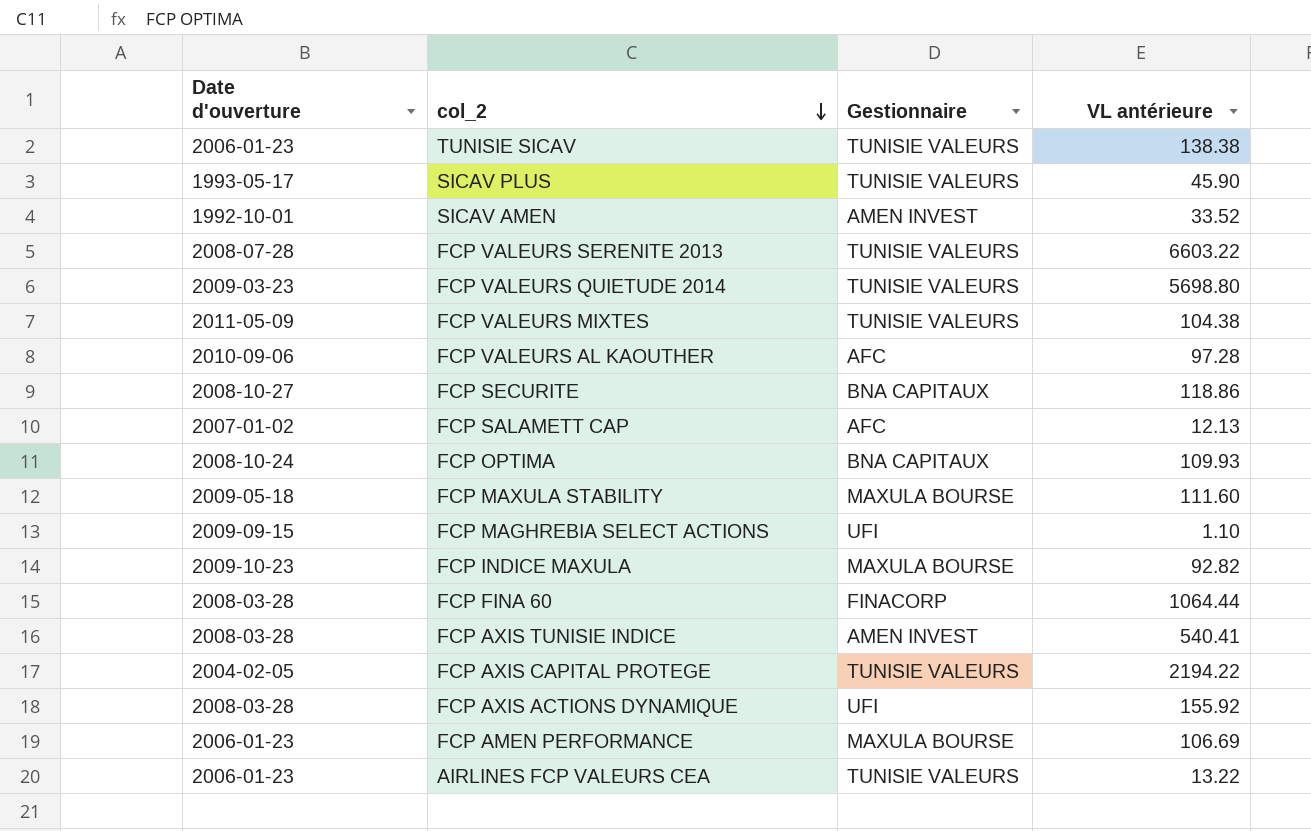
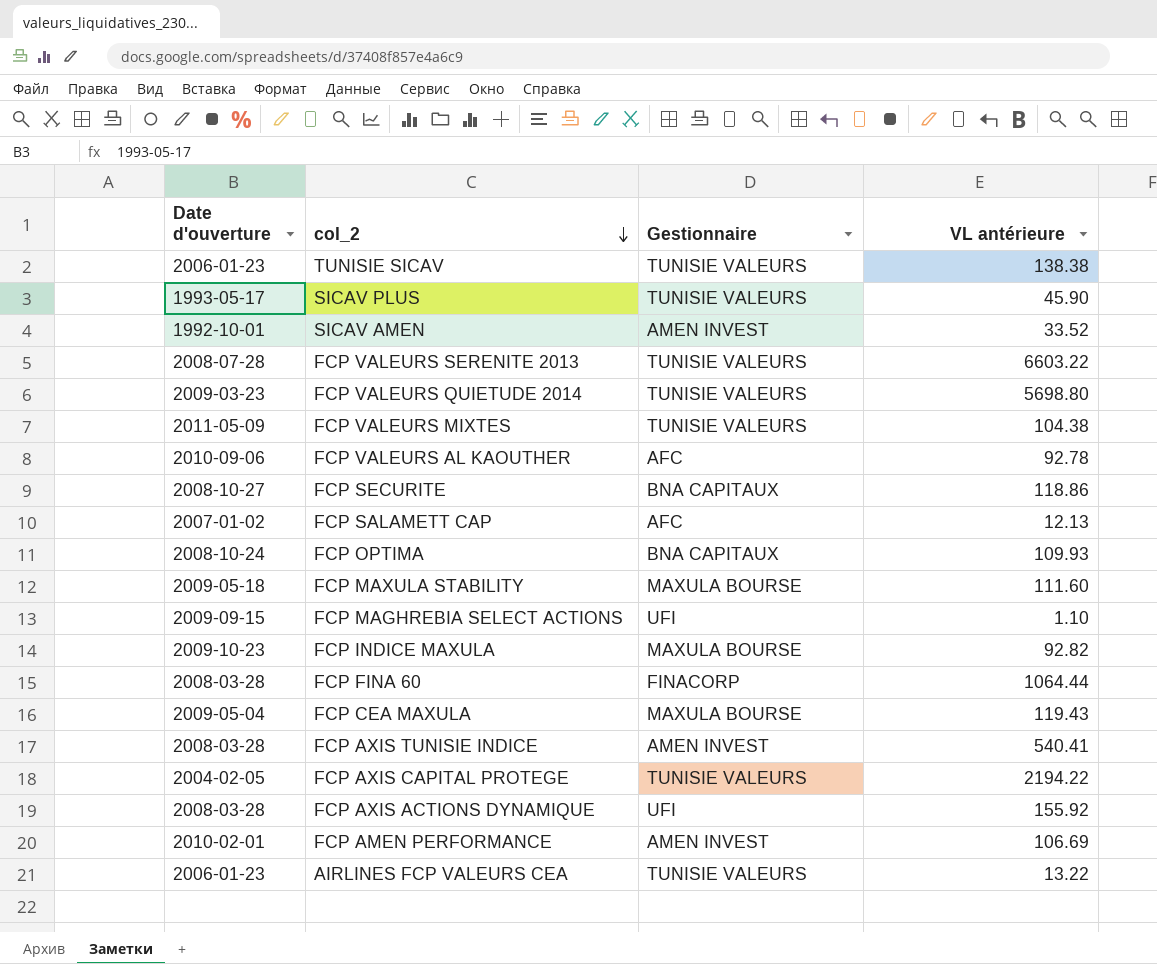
FCP VALEURS AL KAOUTHER | VL antérieure: 97.28 -> 92.78
row FCP CEA MAXULA: none -> 2009-05-04 | MAXULA BOURSE | 119.43
FCP AMEN PERFORMANCE | Date d'ouverture: 2006-01-23 -> 2010-02-01
FCP AMEN PERFORMANCE | Gestionnaire: MAXULA BOURSE -> AMEN INVEST

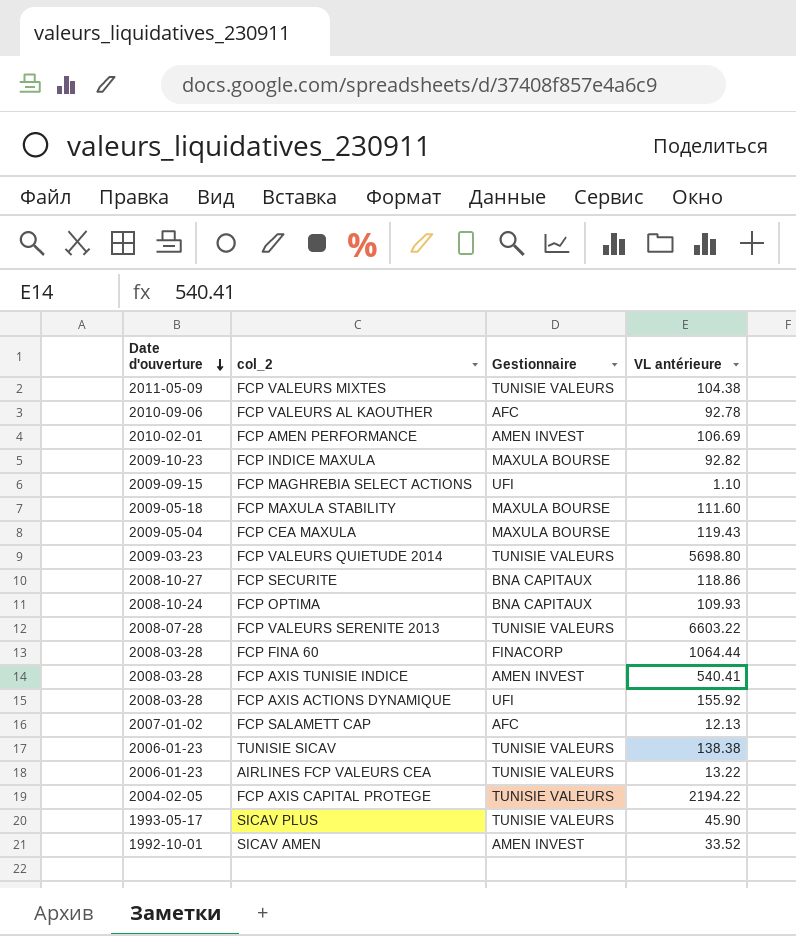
row order: col_2 descending -> Date d'ouverture descending

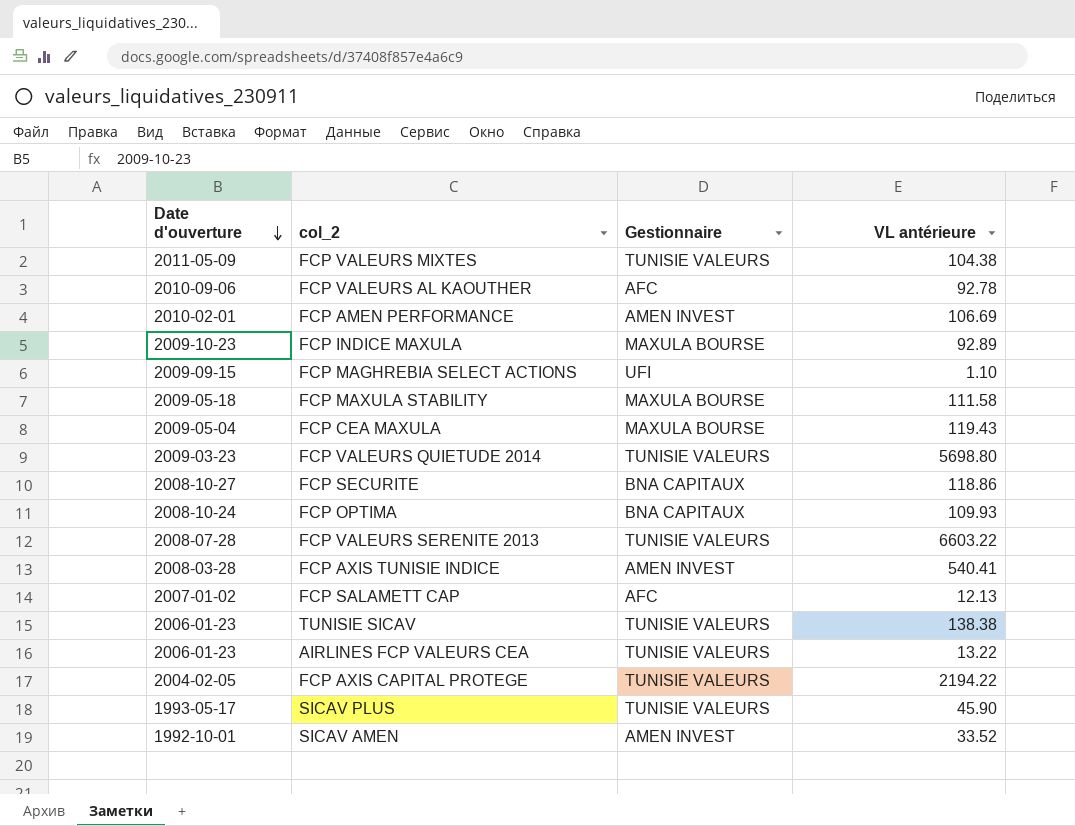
row FCP FINA 60: 2008-03-28 | FINACORP | 1064.44 -> none
row FCP AXIS ACTIONS DYNAMIQUE: 2008-03-28 | UFI | 155.92 -> none
FCP INDICE MAXULA | VL antérieure: 92.82 -> 92.89
FCP MAXULA STABILITY | VL antérieure: 111.60 -> 111.58

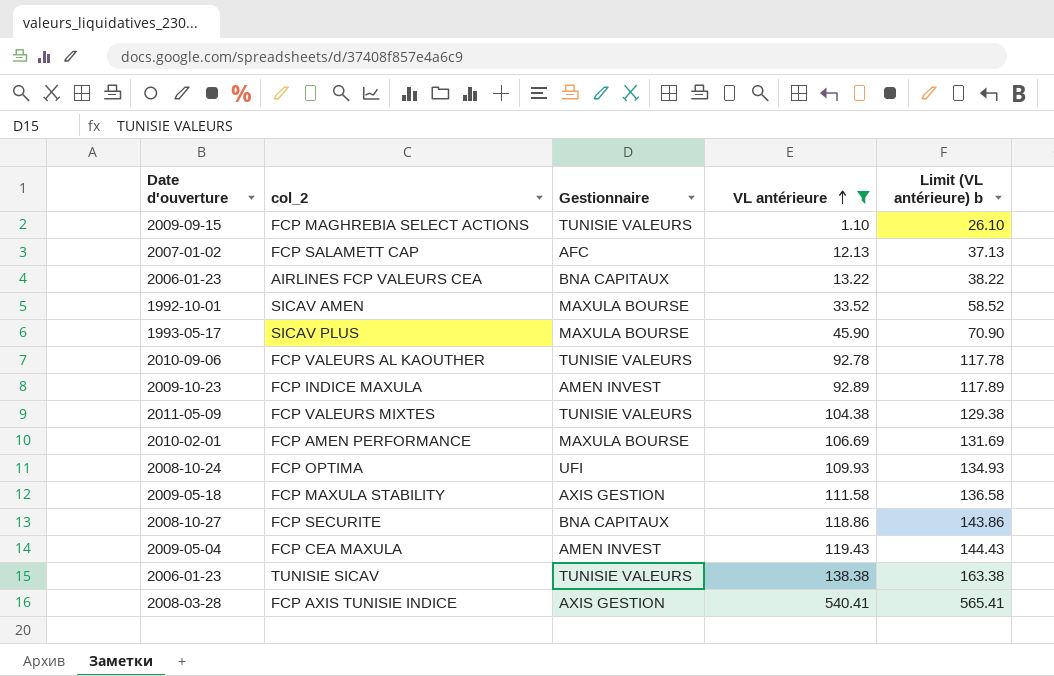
filter: none -> VL antérieure <= 540.41
row order: Date d'ouverture descending -> VL antérieure ascending
column Limit (VL antérieure) b | formula: none -> [VL antérieure] + 25
FCP MAGHREBIA SELECT ACTIONS | Gestionnaire: UFI -> TUNISIE VALEURS
AIRLINES FCP VALEURS CEA | Gestionnaire: TUNISIE VALEURS -> BNA CAPITAUX
SICAV AMEN | Gestionnaire: AMEN INVEST -> MAXULA BOURSE
SICAV PLUS | Gestionnaire: TUNISIE VALEURS -> MAXULA BOURSE
FCP VALEURS AL KAOUTHER | Gestionnaire: AFC -> TUNISIE VALEURS
FCP INDICE MAXULA | Gestionnaire: MAXULA BOURSE -> AMEN INVEST
FCP AMEN PERFORMANCE | Gestionnaire: AMEN INVEST -> MAXULA BOURSE
FCP OPTIMA | Gestionnaire: BNA CAPITAUX -> UFI
FCP MAXULA STABILITY | Gestionnaire: MAXULA BOURSE -> AXIS GESTION
FCP CEA MAXULA | Gestionnaire: MAXULA BOURSE -> AMEN INVEST
FCP AXIS TUNISIE INDICE | Gestionnaire: AMEN INVEST -> AXIS GESTION

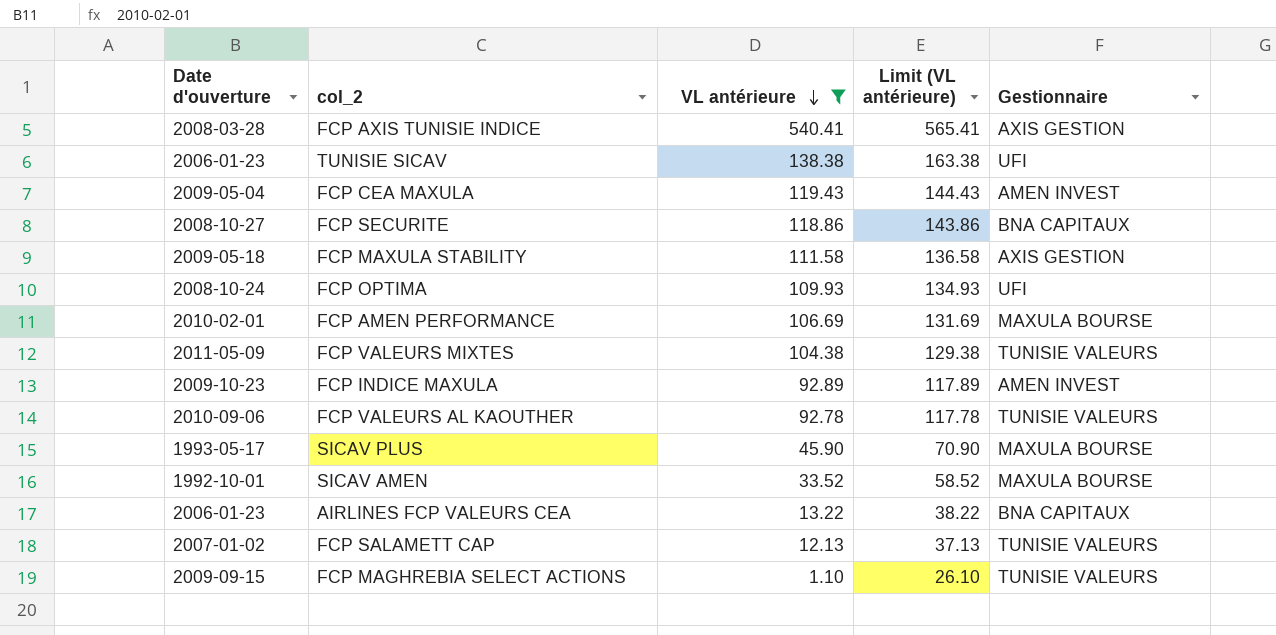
row order: VL antérieure ascending -> VL antérieure descending
column name: Limit (VL antérieure) b -> Limit (VL antérieure)
column Gestionnaire | position: 3 -> 5
TUNISIE SICAV | Gestionnaire: TUNISIE VALEURS -> UFI
FCP SALAMETT CAP | Gestionnaire: AFC -> TUNISIE VALEURS

